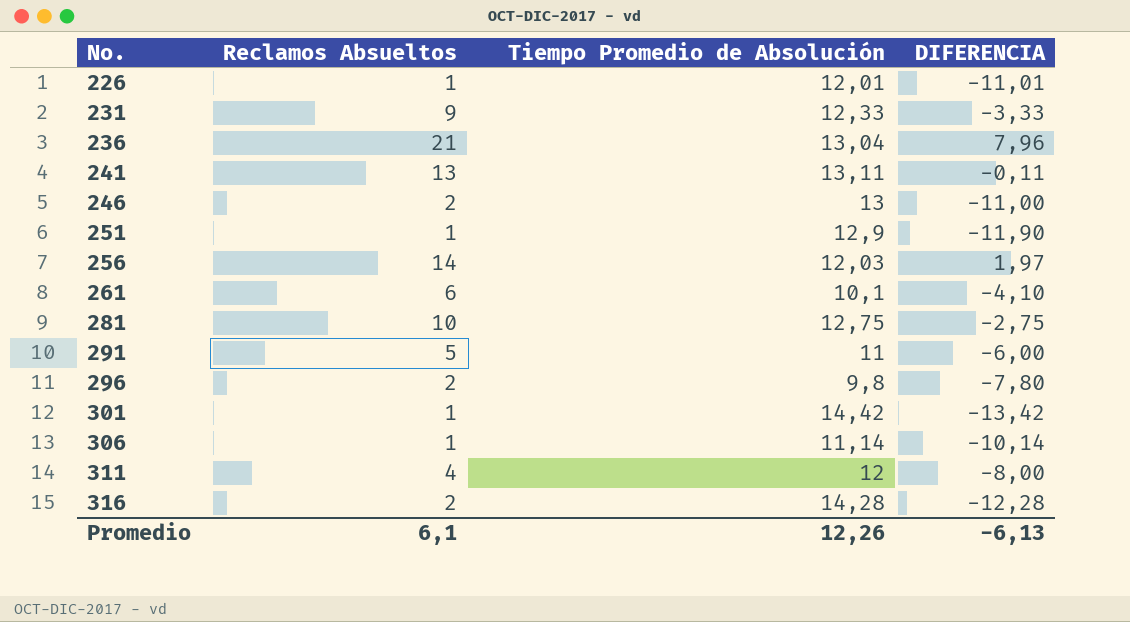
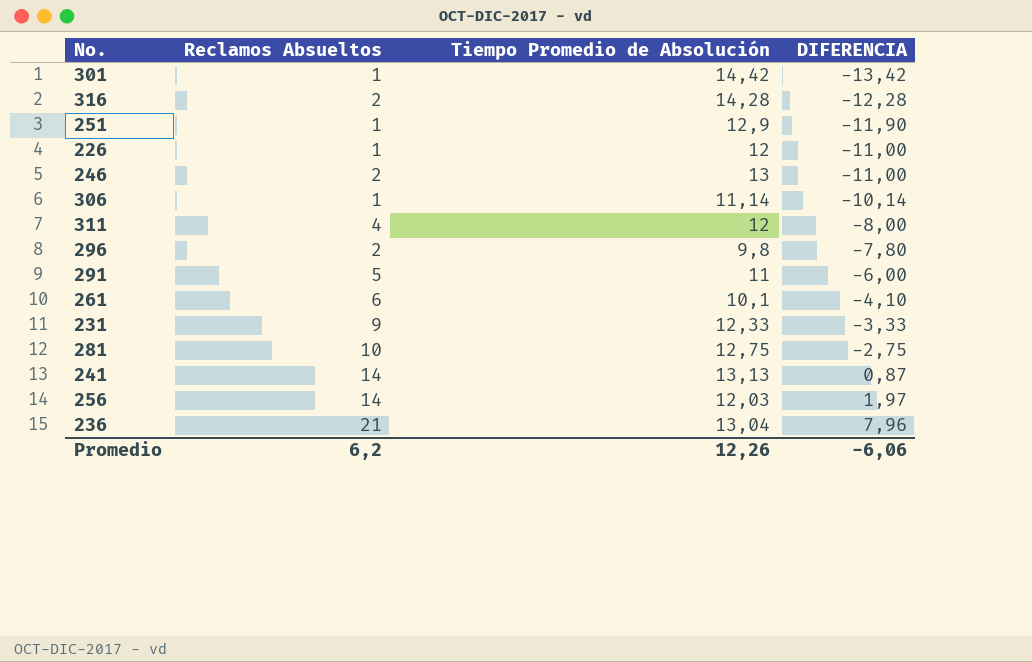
row order: No. ascending -> DIFERENCIA ascending
226 | Tiempo Promedio de Absolución: 12,01 -> 12
226 | DIFERENCIA: -11,01 -> -11,00
241 | Reclamos Absueltos: 13 -> 14
241 | Tiempo Promedio de Absolución: 13,11 -> 13,13
241 | DIFERENCIA: -0,11 -> 0,87
Promedio | Reclamos Absueltos: 6,1 -> 6,2
Promedio | DIFERENCIA: -6,13 -> -6,06

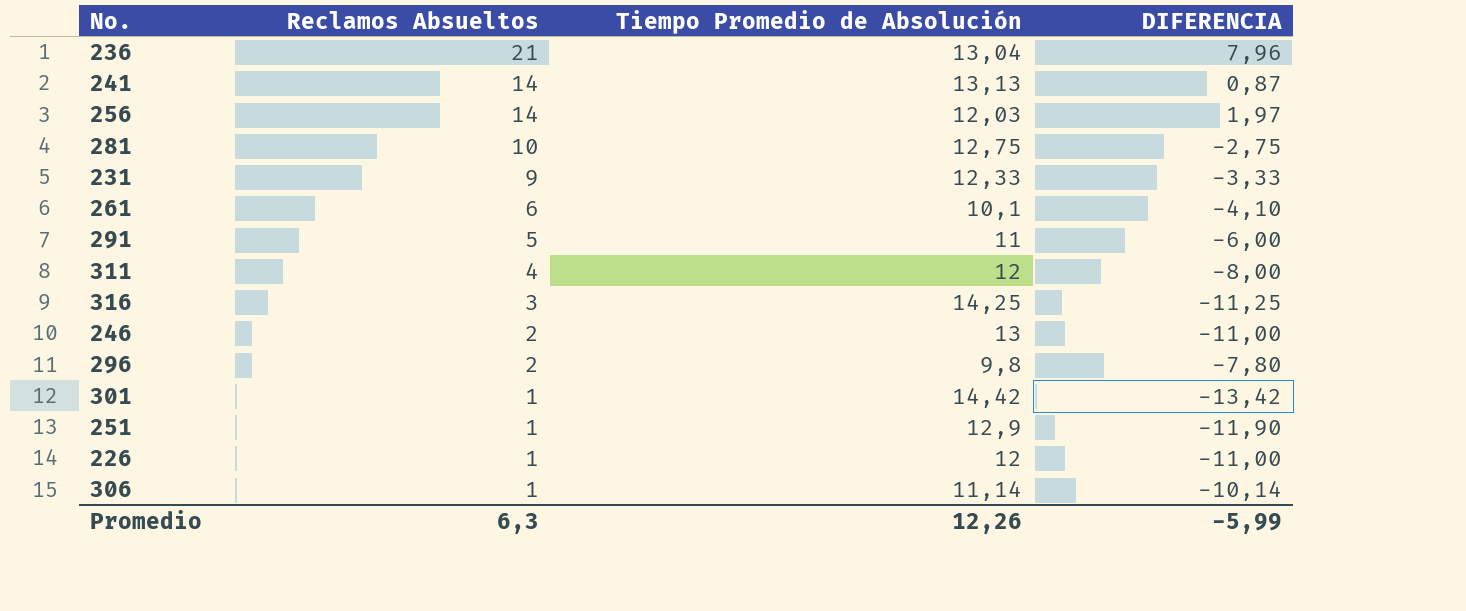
row order: DIFERENCIA ascending -> Reclamos Absueltos descending
316 | Reclamos Absueltos: 2 -> 3
316 | Tiempo Promedio de Absolución: 14,28 -> 14,25
316 | DIFERENCIA: -12,28 -> -11,25
Promedio | Reclamos Absueltos: 6,2 -> 6,3
Promedio | DIFERENCIA: -6,06 -> -5,99

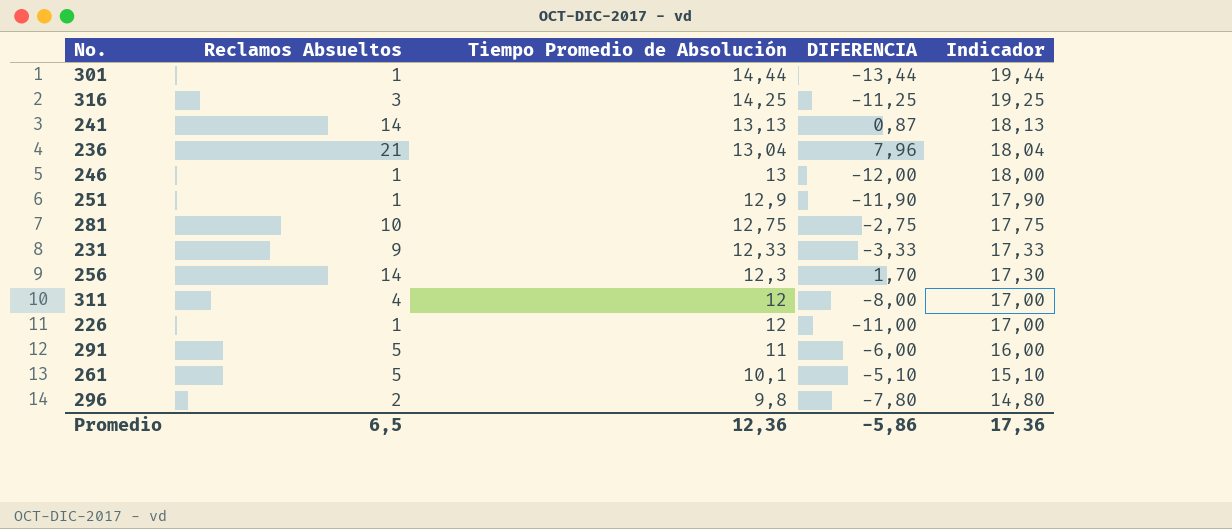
row order: Reclamos Absueltos descending -> Tiempo Promedio de Absolución descending
column Indicador | formula: none -> [Tiempo Promedio de Absolución] + 5
row 306: 1 | 11,14 | -10,14 -> none
301 | Tiempo Promedio de Absolución: 14,42 -> 14,44
301 | DIFERENCIA: -13,42 -> -13,44
246 | Reclamos Absueltos: 2 -> 1
246 | DIFERENCIA: -11,00 -> -12,00
256 | Tiempo Promedio de Absolución: 12,03 -> 12,3
256 | DIFERENCIA: 1,97 -> 1,70
261 | Reclamos Absueltos: 6 -> 5
261 | DIFERENCIA: -4,10 -> -5,10
Promedio | Reclamos Absueltos: 6,3 -> 6,5
Promedio | Tiempo Promedio de Absolución: 12,26 -> 12,36
Promedio | DIFERENCIA: -5,99 -> -5,86

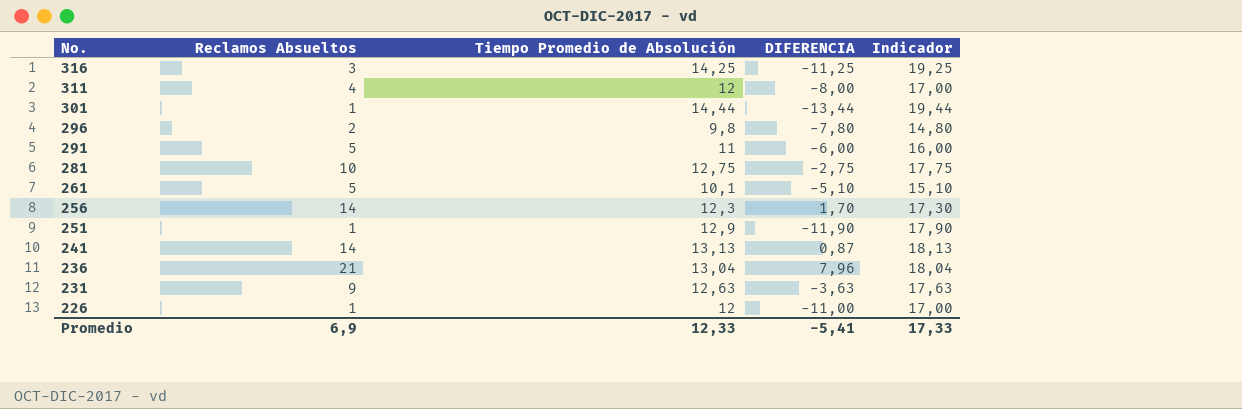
row order: Tiempo Promedio de Absolución descending -> No. descending
row 246: 1 | 13 | -12,00 | 18,00 -> none
231 | Tiempo Promedio de Absolución: 12,33 -> 12,63
231 | DIFERENCIA: -3,33 -> -3,63
231 | Indicador: 17,33 -> 17,63
Promedio | Reclamos Absueltos: 6,5 -> 6,9
Promedio | Tiempo Promedio de Absolución: 12,36 -> 12,33
Promedio | DIFERENCIA: -5,86 -> -5,41
Promedio | Indicador: 17,36 -> 17,33

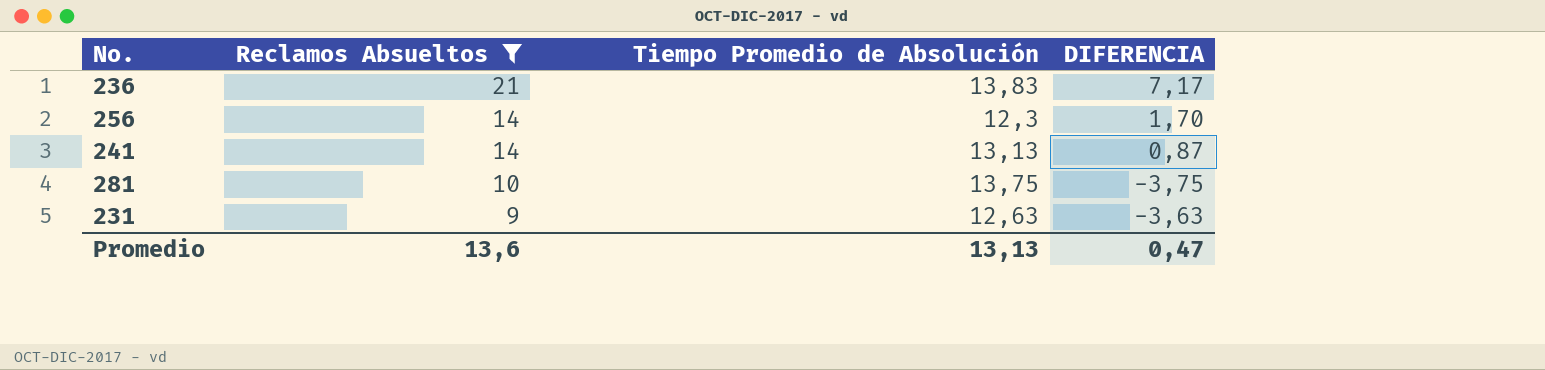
filter: none -> Reclamos Absueltos >= 9
row order: No. descending -> Reclamos Absueltos descending
column Indicador | formula: [Tiempo Promedio de Absolución] + 5 -> none
236 | Tiempo Promedio de Absolución: 13,04 -> 13,83
236 | DIFERENCIA: 7,96 -> 7,17
281 | Tiempo Promedio de Absolución: 12,75 -> 13,75
281 | DIFERENCIA: -2,75 -> -3,75
Promedio | Reclamos Absueltos: 6,9 -> 13,6
Promedio | Tiempo Promedio de Absolución: 12,33 -> 13,13
Promedio | DIFERENCIA: -5,41 -> 0,47

